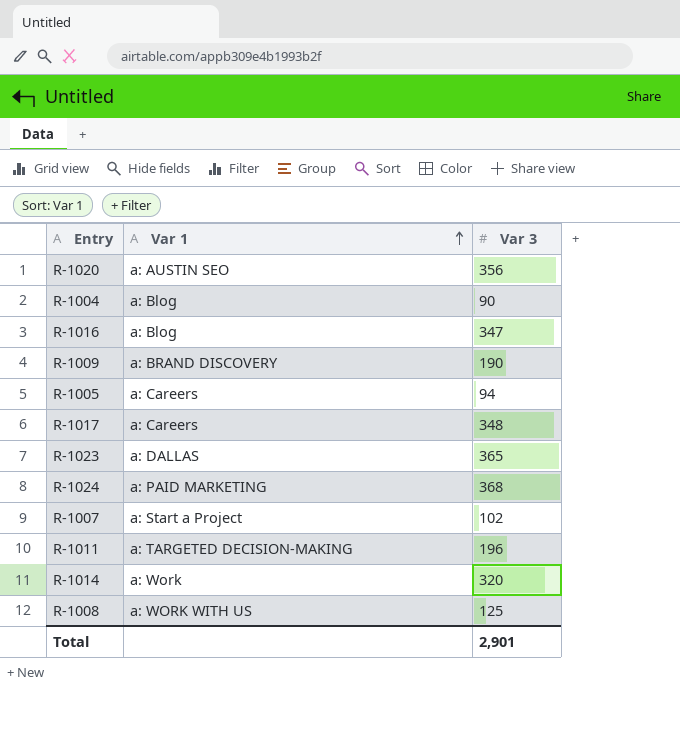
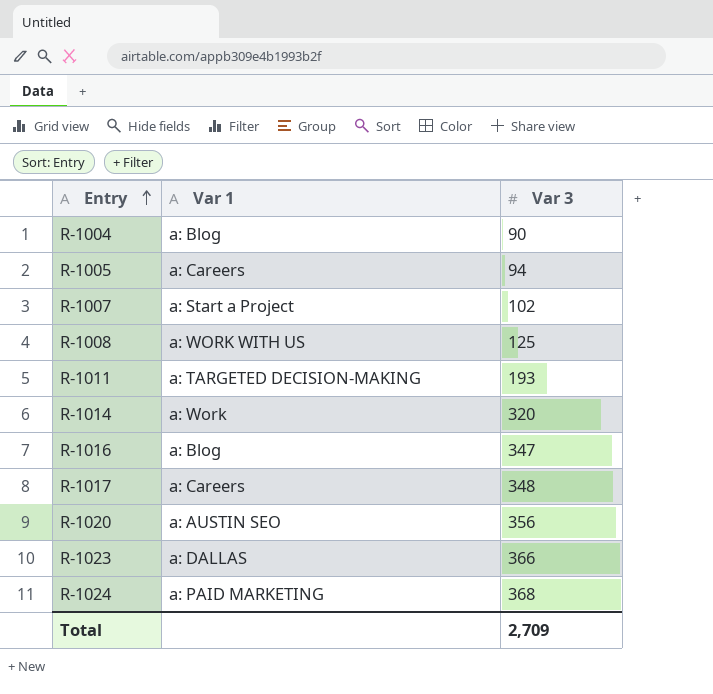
row order: Var 1 ascending -> Entry ascending
row R-1009: a: BRAND DISCOVERY | 190 -> none
R-1011 | Var 3: 196 -> 193
R-1023 | Var 3: 365 -> 366
Total | Var 3: 2,901 -> 2,709

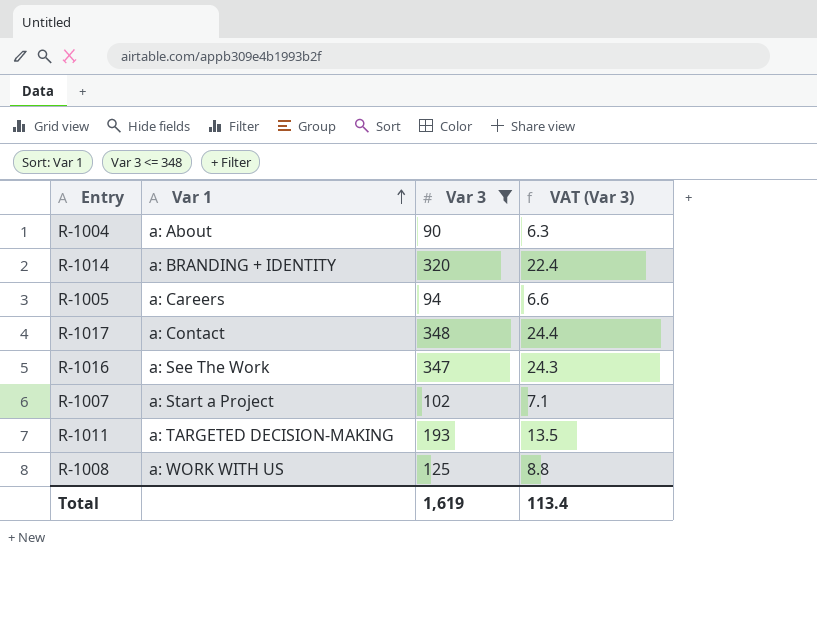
filter: none -> Var 3 <= 348
row order: Entry ascending -> Var 1 ascending
column VAT (Var 3) | formula: none -> [Var 3] * 0.07
R-1004 | Var 1: a: Blog -> a: About
R-1014 | Var 1: a: Work -> a: BRANDING + IDENTITY
R-1017 | Var 1: a: Careers -> a: Contact
R-1016 | Var 1: a: Blog -> a: See The Work
Total | Var 3: 2,709 -> 1,619

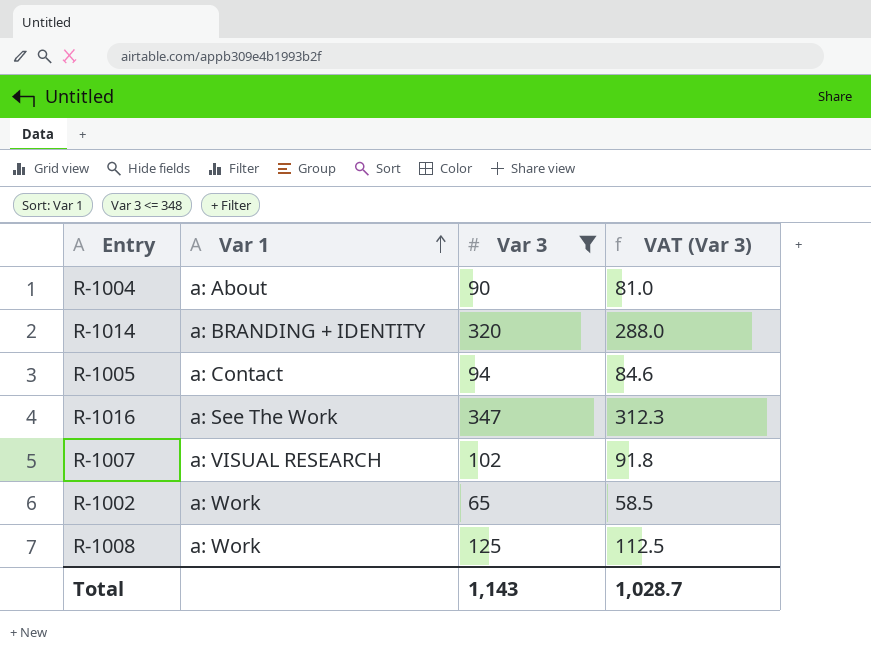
column VAT (Var 3) | formula: [Var 3] * 0.07 -> [Var 3] * 0.9
row R-1017: a: Contact | 348 | 24.4 -> none
row R-1011: a: TARGETED DECISION-MAKING | 193 | 13.5 -> none
R-1005 | Var 1: a: Careers -> a: Contact
R-1007 | Var 1: a: Start a Project -> a: VISUAL RESEARCH
row R-1002: none -> a: Work | 65 | 58.5
R-1008 | Var 1: a: WORK WITH US -> a: Work
Total | Var 3: 1,619 -> 1,143
Total | VAT (Var 3): 113.4 -> 1,028.7

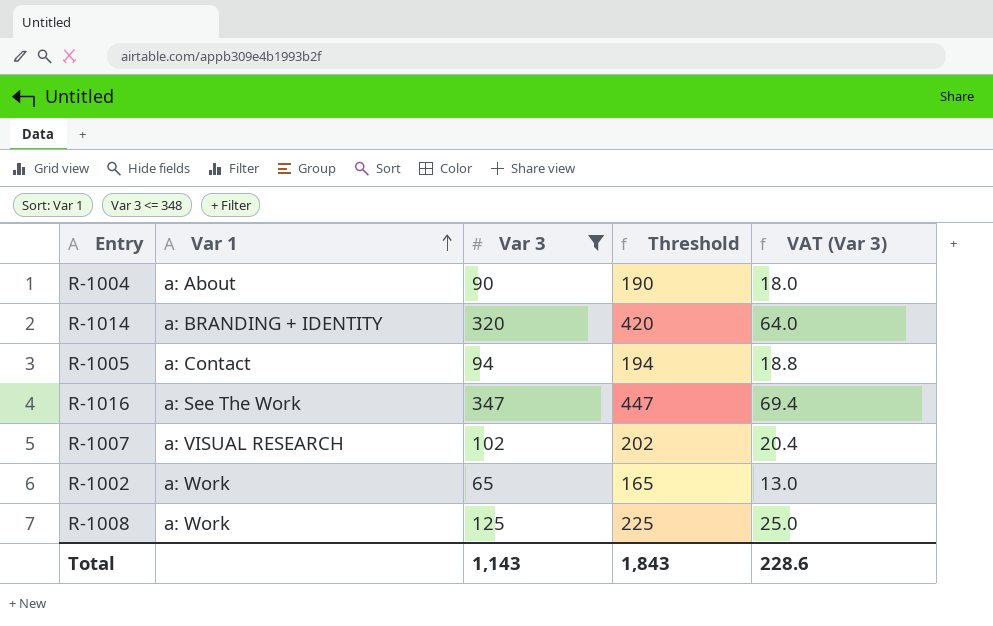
column Threshold | formula: none -> [Var 3] + 100
column VAT (Var 3) | formula: [Var 3] * 0.9 -> [Var 3] * 0.2
Total | VAT (Var 3): 1,028.7 -> 228.6

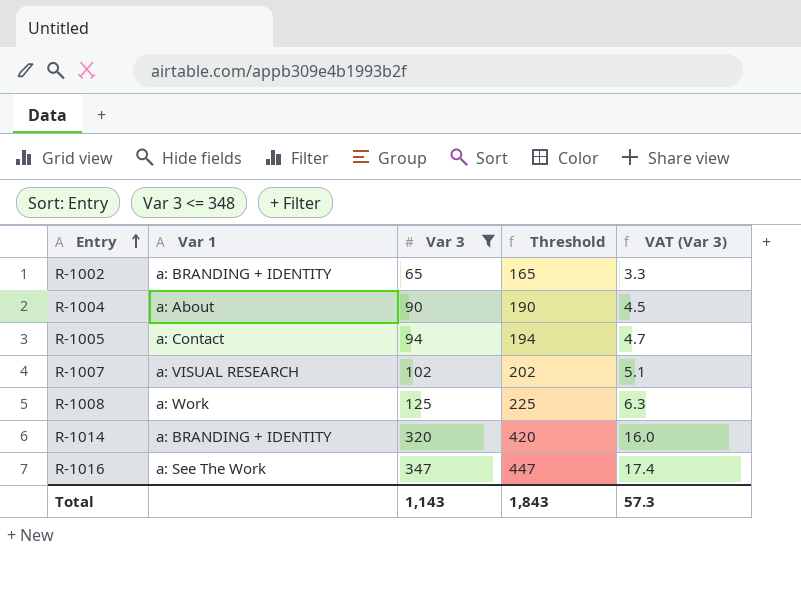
row order: Var 1 ascending -> Entry ascending
column VAT (Var 3) | formula: [Var 3] * 0.2 -> [Var 3] * 0.05
R-1002 | Var 1: a: Work -> a: BRANDING + IDENTITY
Total | VAT (Var 3): 228.6 -> 57.3

